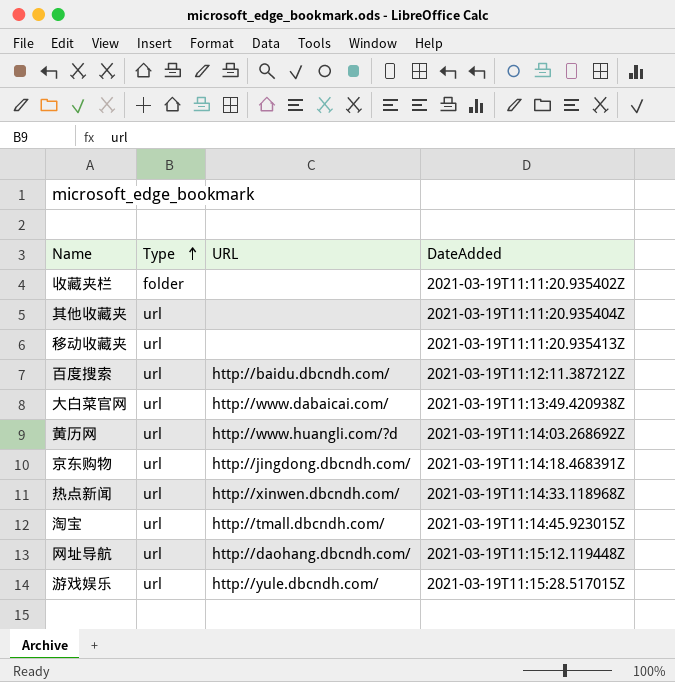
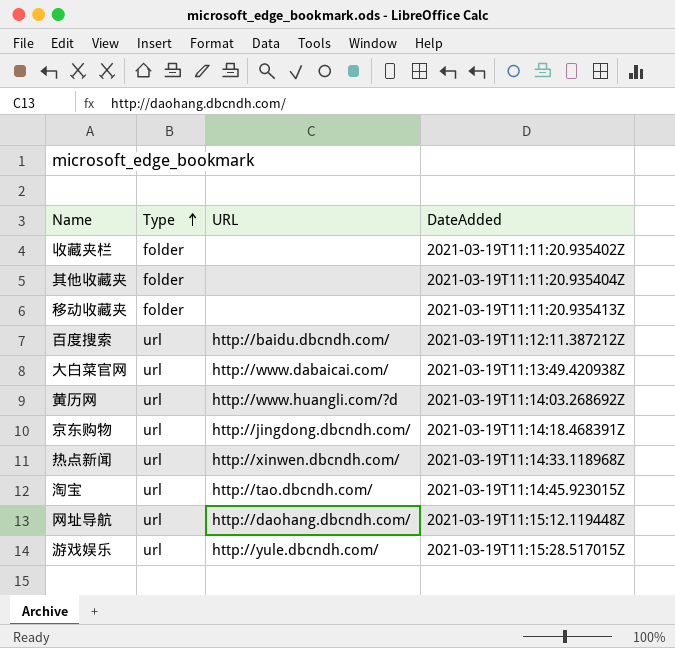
其他收藏夹 | Type: url -> folder
移动收藏夹 | Type: url -> folder
淘宝 | URL: http://tmall.dbcndh.com/ -> http://tao.dbcndh.com/

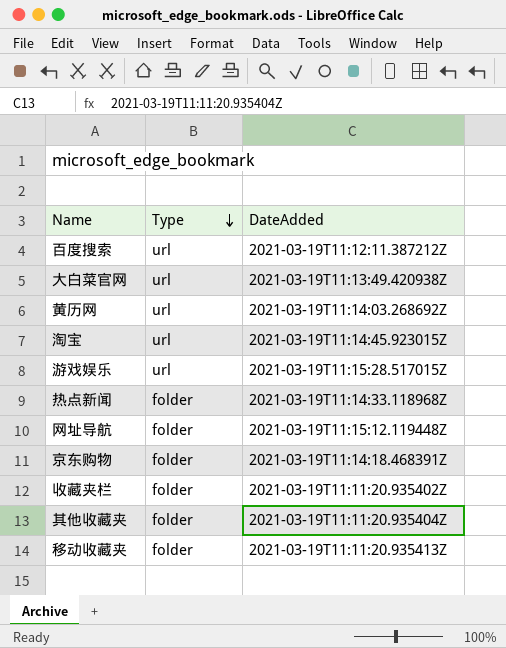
row order: Type ascending -> Type descending
column URL | position: 3 -> none
热点新闻 | Type: url -> folder
网址导航 | Type: url -> folder
京东购物 | Type: url -> folder

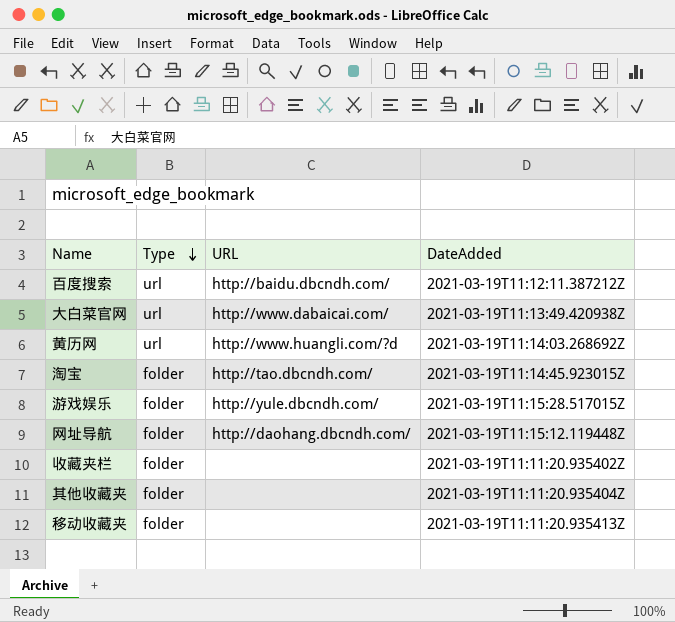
column URL | position: none -> 3
row 热点新闻: folder | 2021-03-19T11:14:33.118968Z -> none
row 京东购物: folder | 2021-03-19T11:14:18.468391Z -> none
淘宝 | Type: url -> folder
游戏娱乐 | Type: url -> folder

